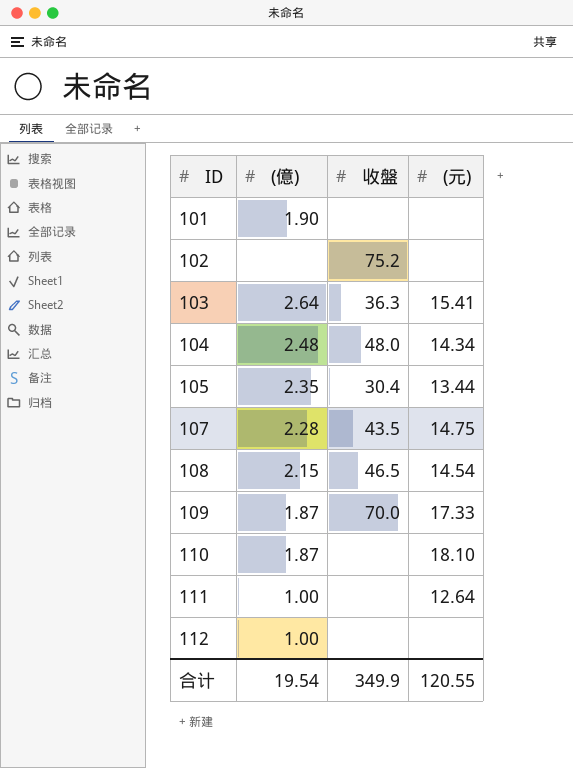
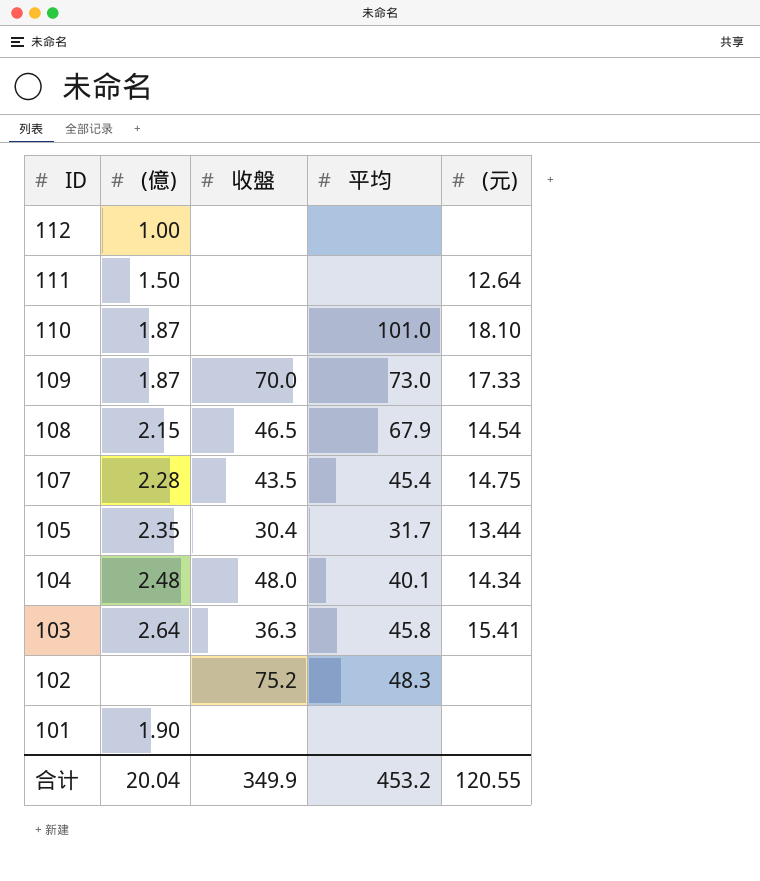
row order: ID ascending -> ID descending
column 平均 | position: none -> 4
111 | (億): 1.00 -> 1.50
合计 | (億): 19.54 -> 20.04

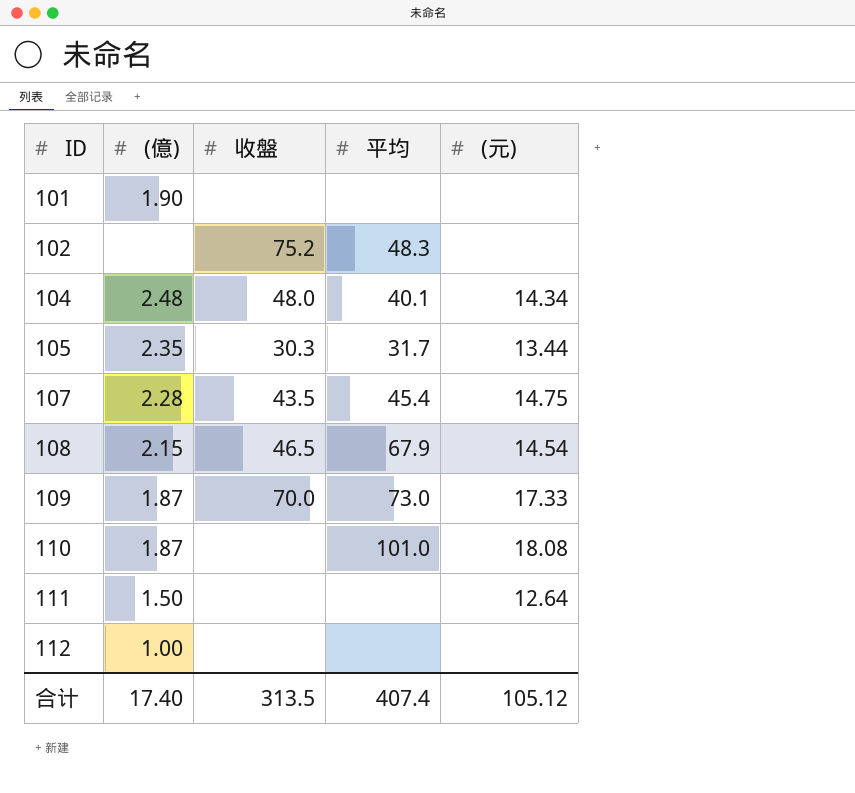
row order: ID descending -> ID ascending
row 103: 2.64 | 36.3 | 45.8 | 15.41 -> none
105 | 收盤: 30.4 -> 30.3
110 | (元): 18.10 -> 18.08
合计 | (億): 20.04 -> 17.40
合计 | 收盤: 349.9 -> 313.5
合计 | 平均: 453.2 -> 407.4
合计 | (元): 120.55 -> 105.12

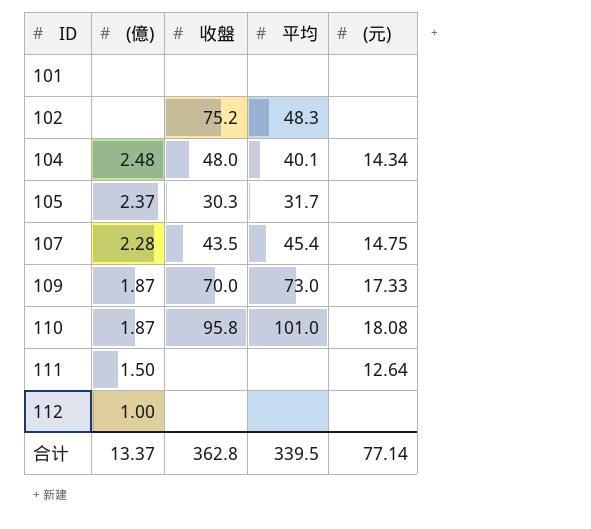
row 108: 2.15 | 46.5 | 67.9 | 14.54 -> none
101 | (億): 1.90 -> none
105 | (億): 2.35 -> 2.37
105 | (元): 13.44 -> none
110 | 收盤: none -> 95.8
合计 | (億): 17.40 -> 13.37
合计 | 收盤: 313.5 -> 362.8
合计 | 平均: 407.4 -> 339.5
合计 | (元): 105.12 -> 77.14

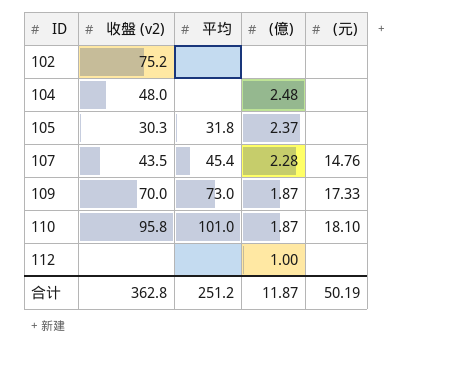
column name: 收盤 -> 收盤 (v2)
column (億) | position: 2 -> 4
row 101: none | none | none | none -> none
row 111: 1.50 | none | none | 12.64 -> none
102 | 平均: 48.3 -> none
104 | 平均: 40.1 -> none
104 | (元): 14.34 -> none
105 | 平均: 31.7 -> 31.8
107 | (元): 14.75 -> 14.76
110 | (元): 18.08 -> 18.10
合计 | 平均: 339.5 -> 251.2
合计 | (億): 13.37 -> 11.87
合计 | (元): 77.14 -> 50.19

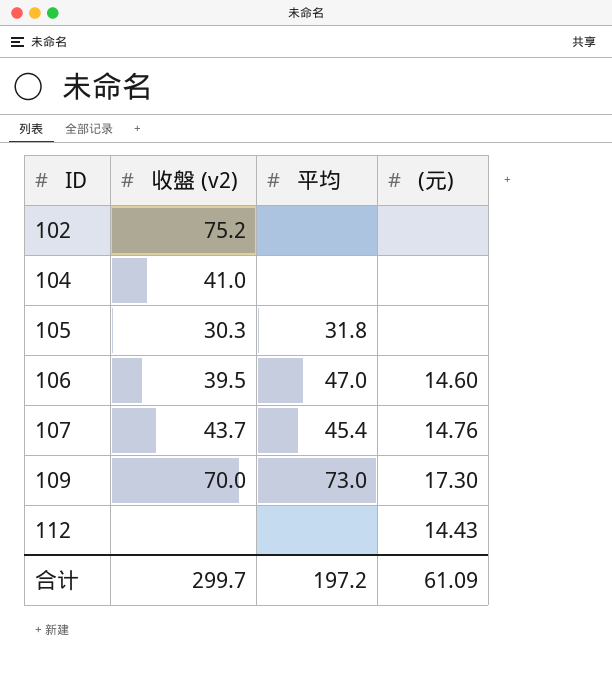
column (億) | position: 4 -> none
row 110: 95.8 | 101.0 | 1.87 | 18.10 -> none
104 | 收盤 (v2): 48.0 -> 41.0
row 106: none -> 39.5 | 47.0 | 14.60
107 | 收盤 (v2): 43.5 -> 43.7
109 | (元): 17.33 -> 17.30
112 | (元): none -> 14.43
合计 | 收盤 (v2): 362.8 -> 299.7
合计 | 平均: 251.2 -> 197.2
合计 | (元): 50.19 -> 61.09

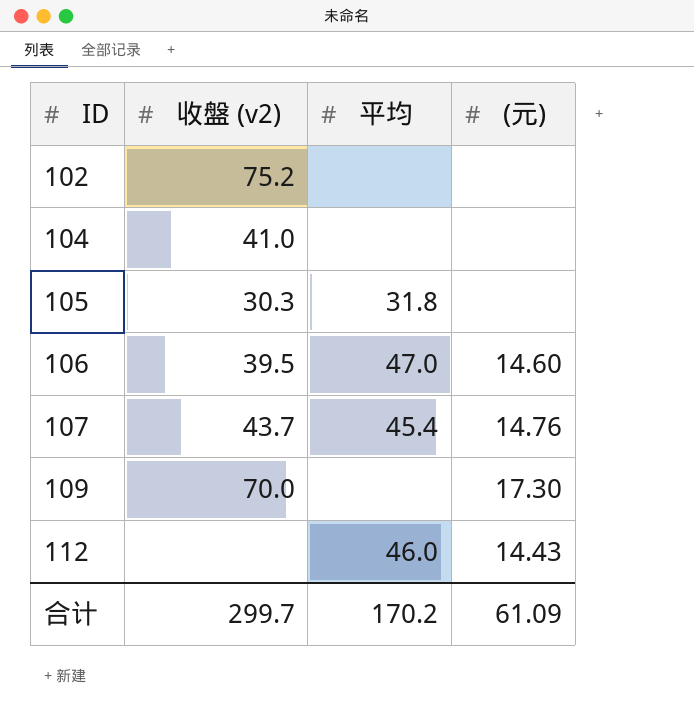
109 | 平均: 73.0 -> none
112 | 平均: none -> 46.0
合计 | 平均: 197.2 -> 170.2

